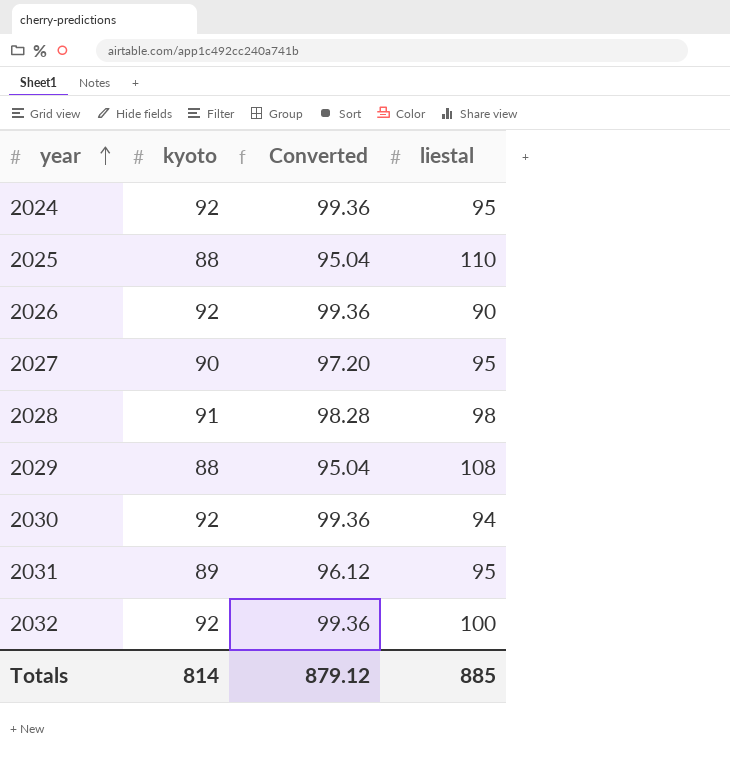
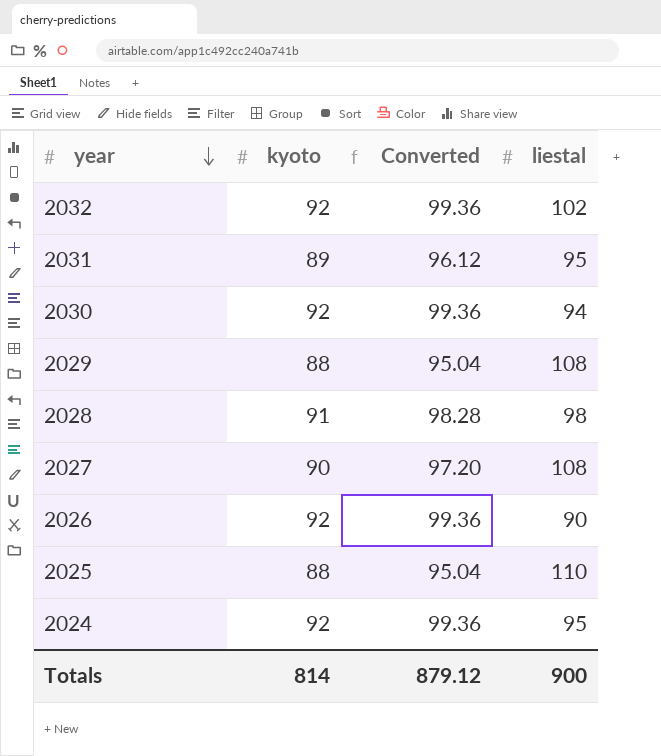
row order: year ascending -> year descending
2032 | liestal: 100 -> 102
2027 | liestal: 95 -> 108
Totals | liestal: 885 -> 900

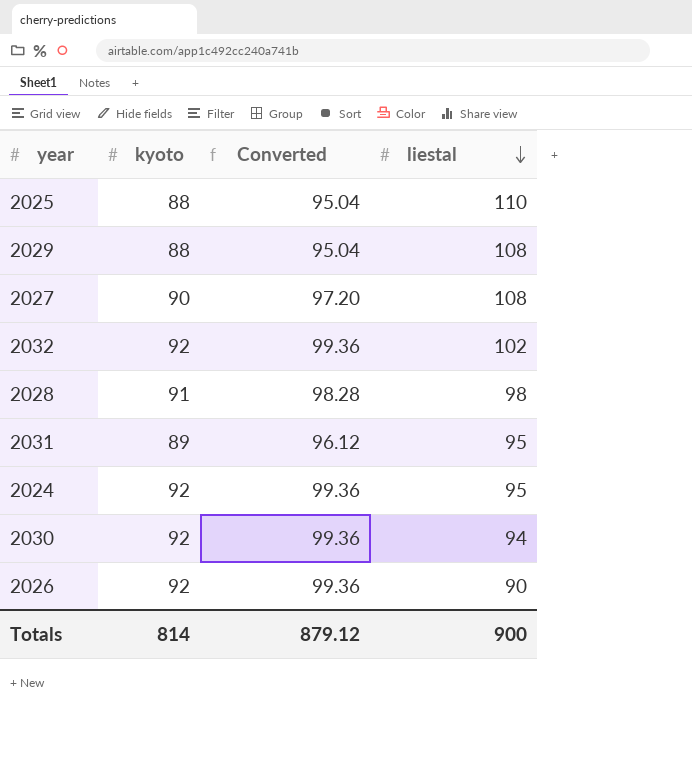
row order: year descending -> liestal descending

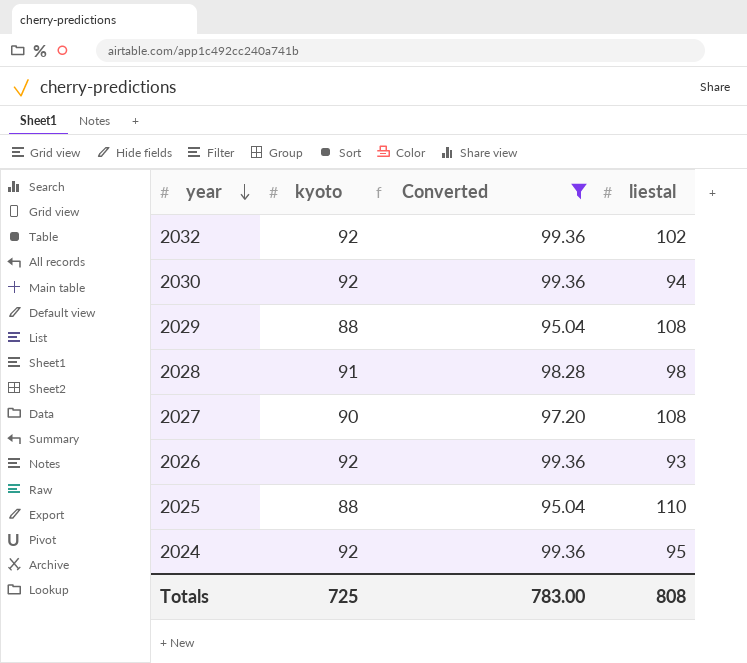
filter: none -> Converted != 96.12
row order: liestal descending -> year descending
2026 | liestal: 90 -> 93
Totals | kyoto: 814 -> 725
Totals | Converted: 879.12 -> 783.00
Totals | liestal: 900 -> 808

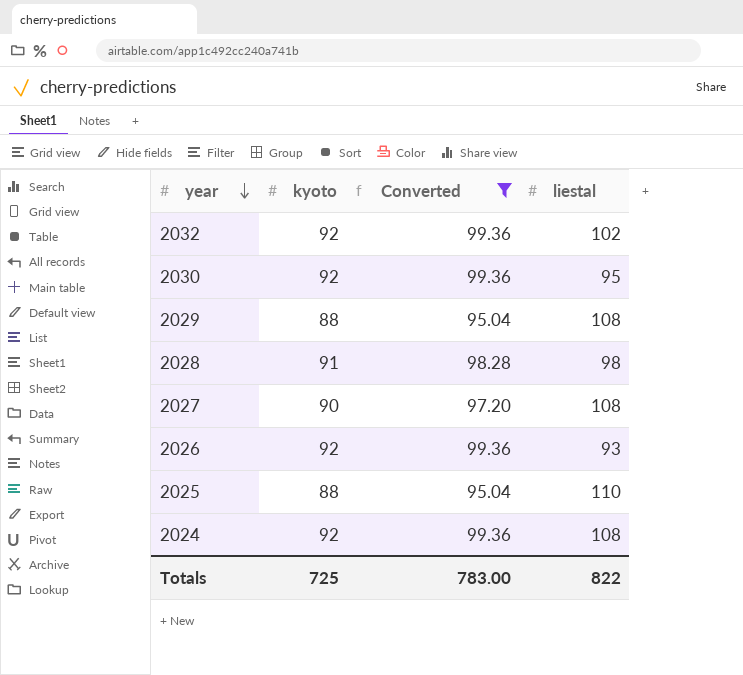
2030 | liestal: 94 -> 95
2024 | liestal: 95 -> 108
Totals | liestal: 808 -> 822

